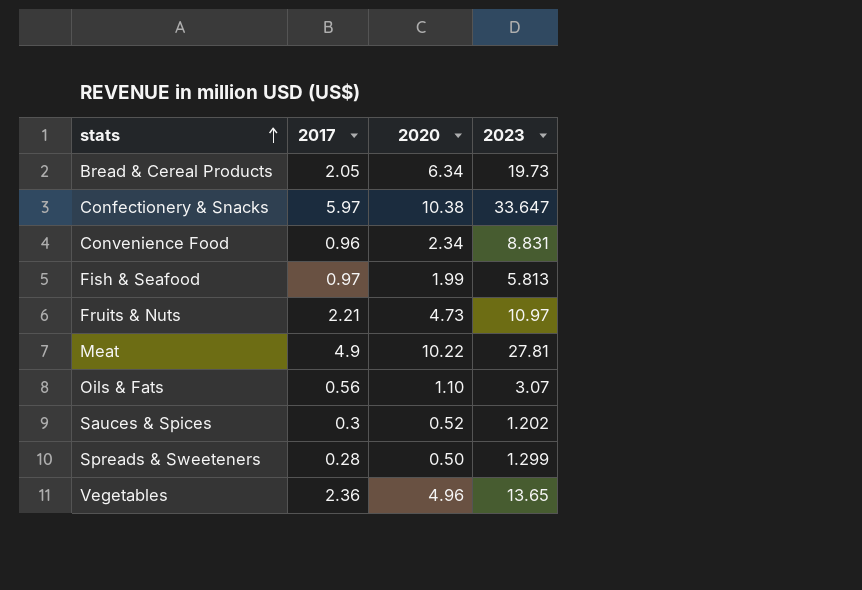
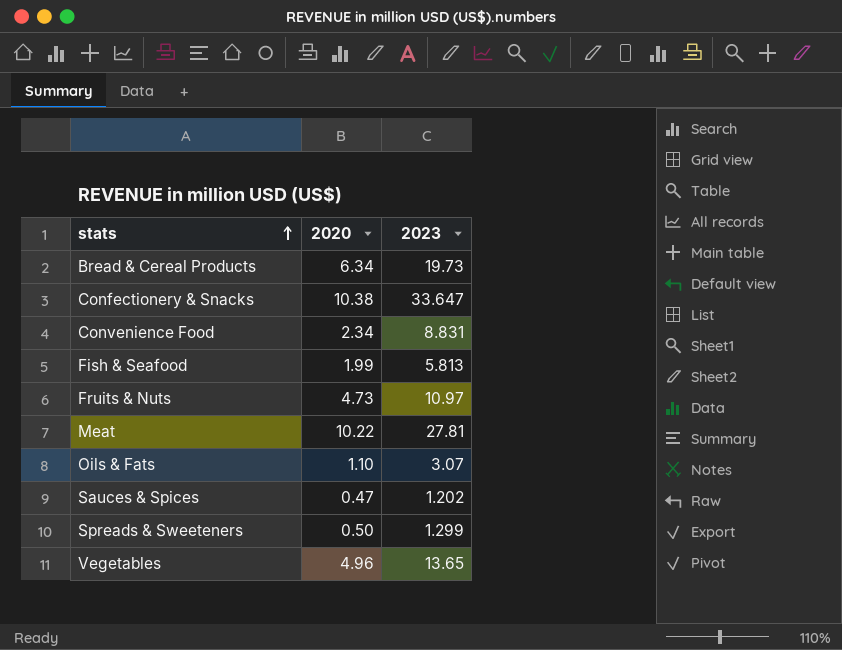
column 2017 | position: 2 -> none
Sauces & Spices | 2020: 0.52 -> 0.47

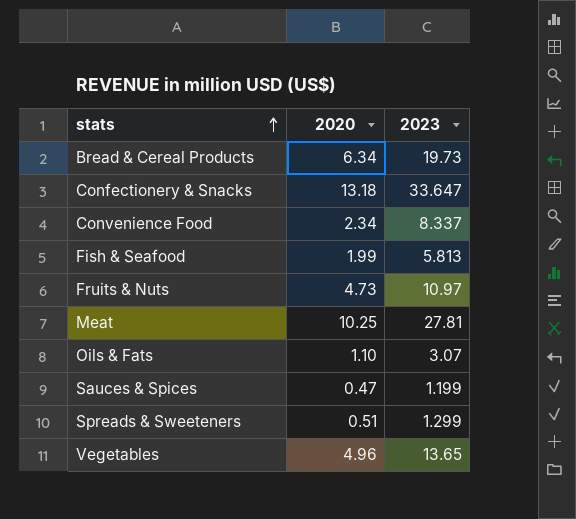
Confectionery & Snacks | 2020: 10.38 -> 13.18
Convenience Food | 2023: 8.831 -> 8.337
Meat | 2020: 10.22 -> 10.25
Sauces & Spices | 2023: 1.202 -> 1.199
Spreads & Sweeteners | 2020: 0.50 -> 0.51

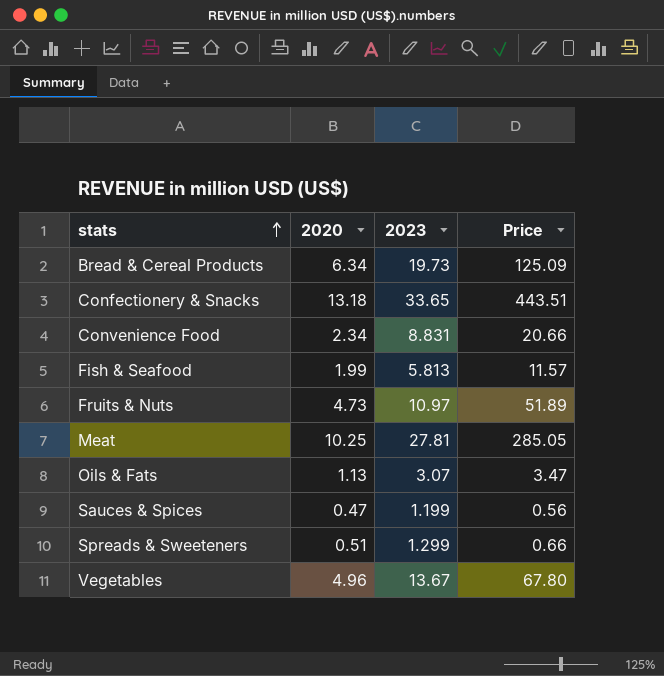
column Price | formula: none -> [2020] * [2023]
Confectionery & Snacks | 2023: 33.647 -> 33.65
Convenience Food | 2023: 8.337 -> 8.831
Oils & Fats | 2020: 1.10 -> 1.13
Vegetables | 2023: 13.65 -> 13.67

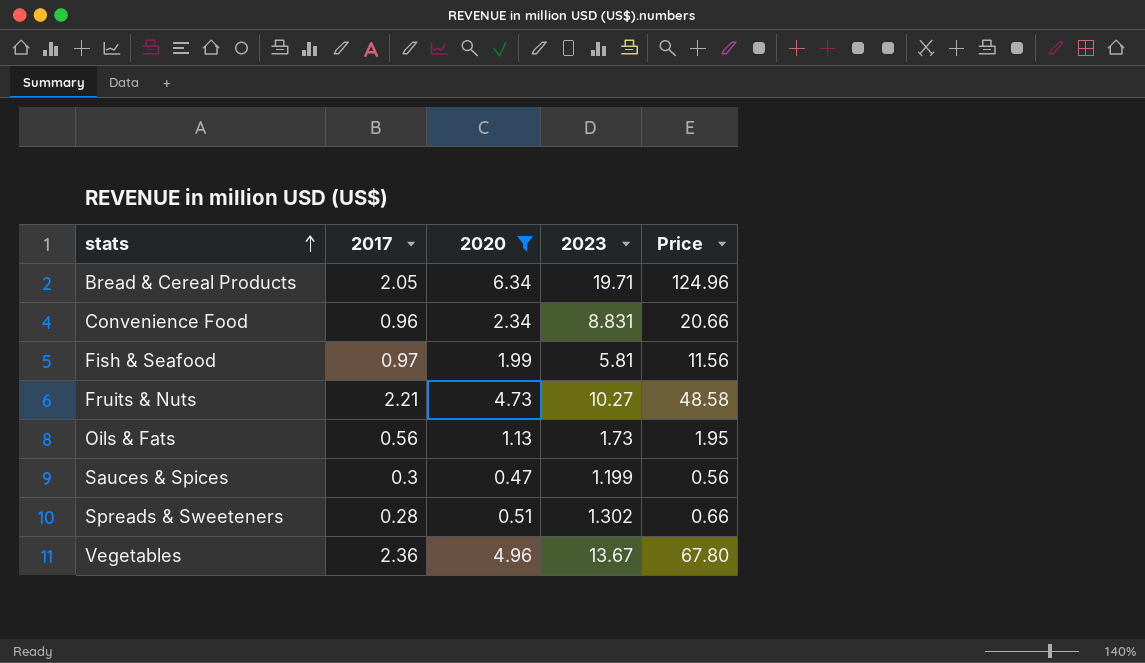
filter: none -> 2020 <= 6.34
column 2017 | position: none -> 2
Bread & Cereal Products | 2023: 19.73 -> 19.71
Bread & Cereal Products | Price: 125.09 -> 124.96
Fish & Seafood | 2023: 5.813 -> 5.81
Fish & Seafood | Price: 11.57 -> 11.56
Fruits & Nuts | 2023: 10.97 -> 10.27
Fruits & Nuts | Price: 51.89 -> 48.58
Oils & Fats | 2023: 3.07 -> 1.73
Oils & Fats | Price: 3.47 -> 1.95
Spreads & Sweeteners | 2023: 1.299 -> 1.302

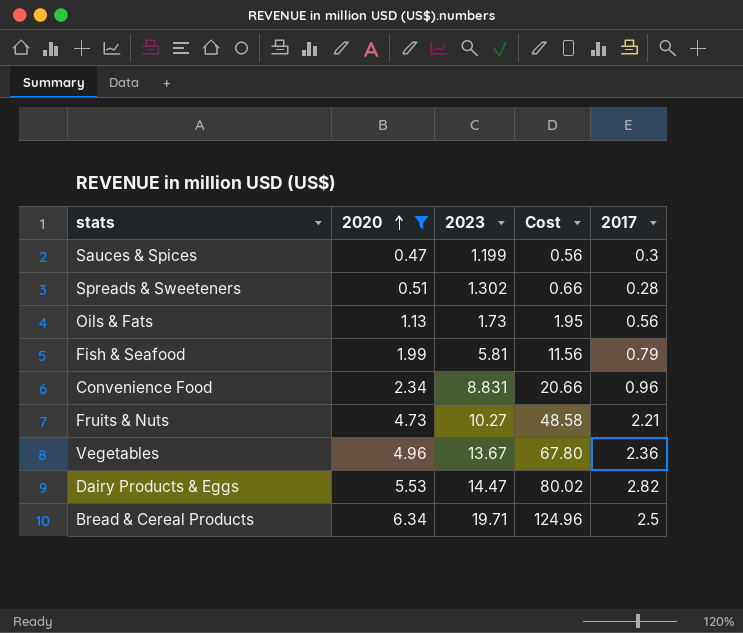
row order: stats ascending -> 2020 ascending
column name: Price -> Cost
column 2017 | position: 2 -> 5
Fish & Seafood | 2017: 0.97 -> 0.79
row Dairy Products & Eggs: none -> 5.53 | 14.47 | 80.02 | 2.82
Bread & Cereal Products | 2017: 2.05 -> 2.5

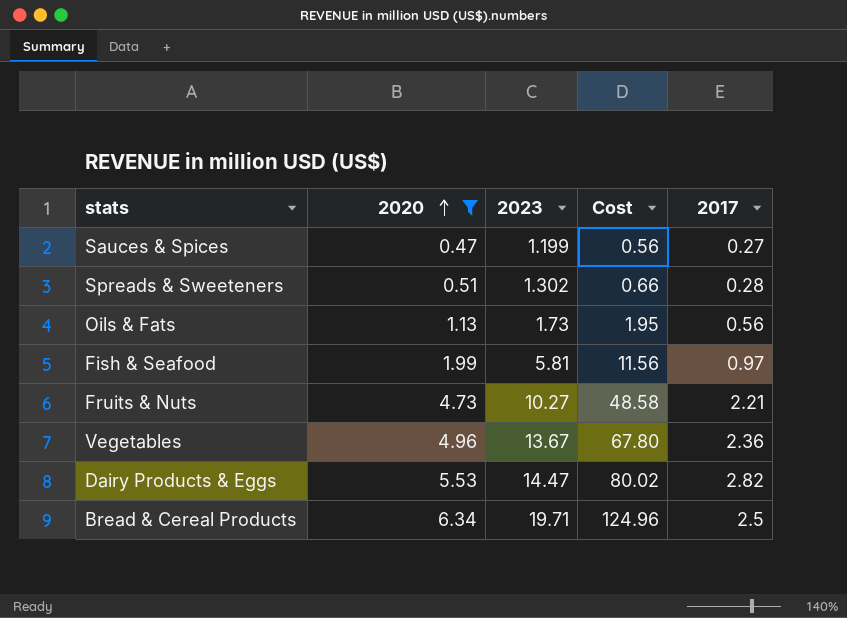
row Convenience Food: 2.34 | 8.831 | 20.66 | 0.96 -> none
Sauces & Spices | 2017: 0.3 -> 0.27
Fish & Seafood | 2017: 0.79 -> 0.97

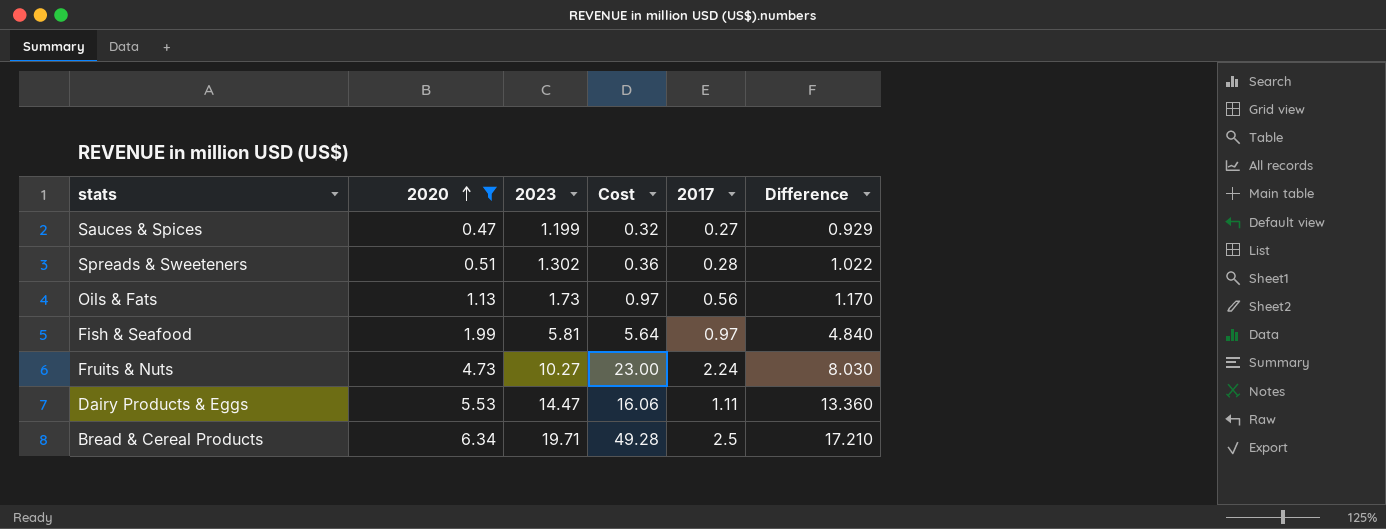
column Cost | formula: [2020] * [2023] -> [2023] * [2017]
column Difference | formula: none -> [2023] - [2017]
row Vegetables: 4.96 | 13.67 | 67.80 | 2.36 -> none
Fruits & Nuts | 2017: 2.21 -> 2.24
Dairy Products & Eggs | 2017: 2.82 -> 1.11

